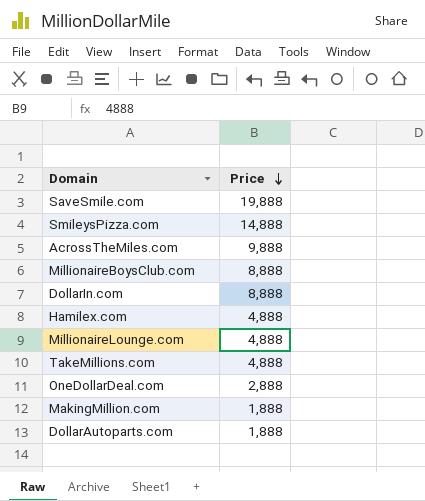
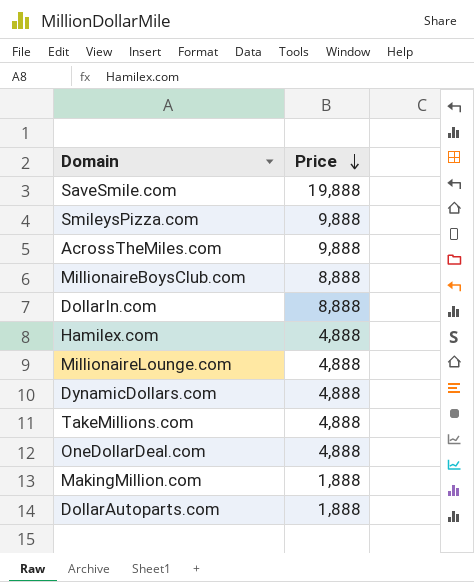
SmileysPizza.com | Price: 14,888 -> 9,888
row DynamicDollars.com: none -> 4,888
OneDollarDeal.com | Price: 2,888 -> 4,888

